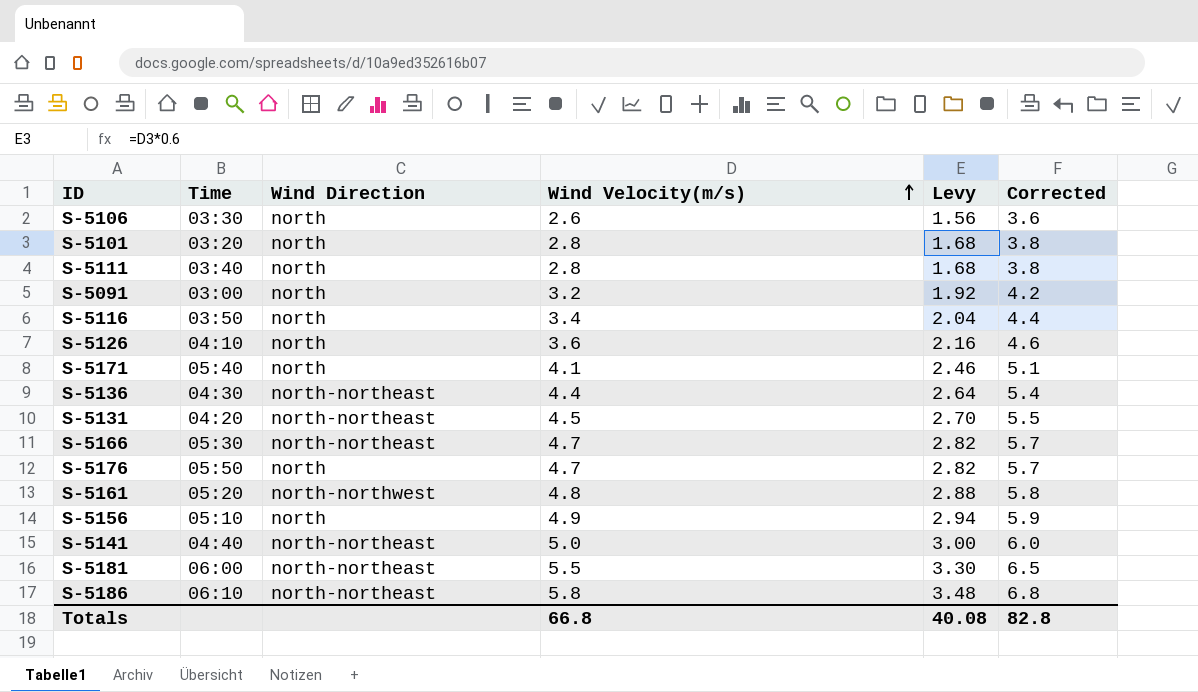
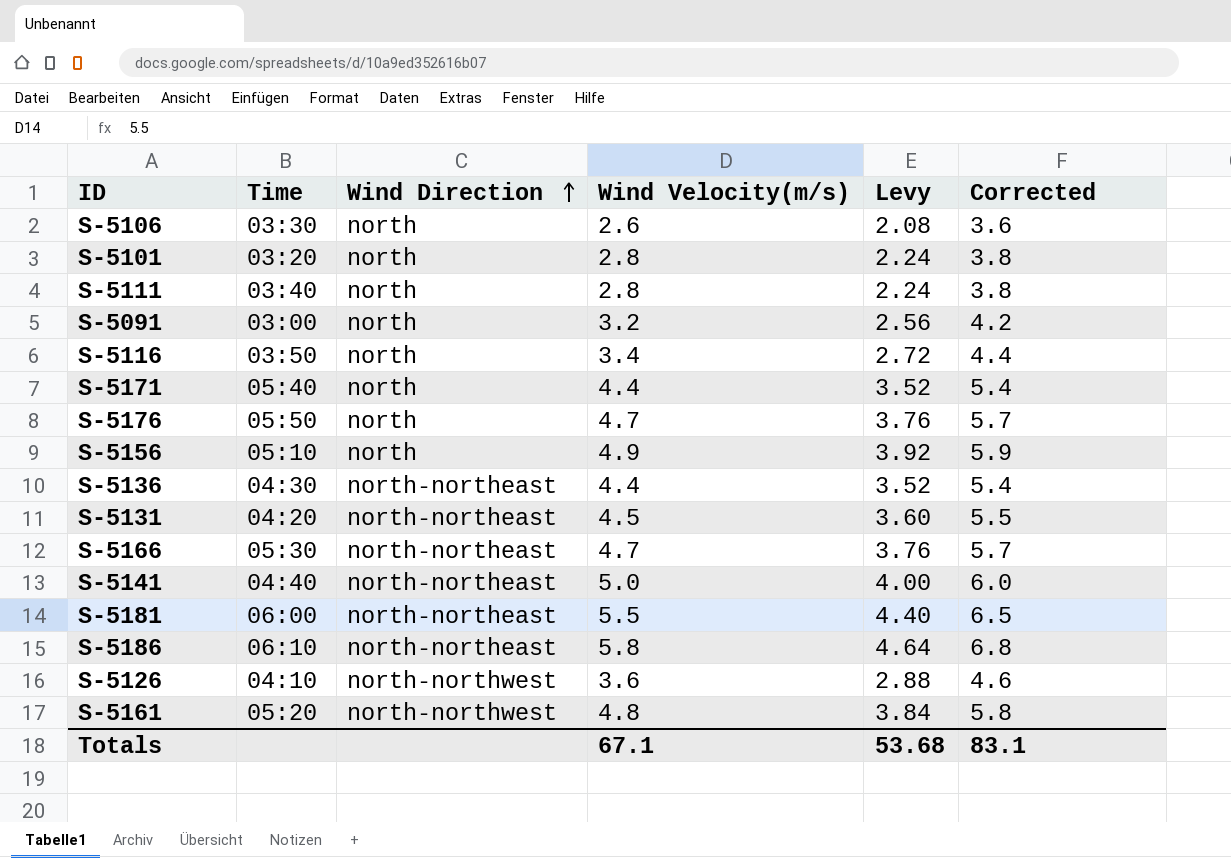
row order: Wind Velocity(m/s) ascending -> Wind Direction ascending
column Levy | formula: [Wind Velocity(m/s)] * 0.6 -> [Wind Velocity(m/s)] * 0.8
S-5171 | Wind Velocity(m/s): 4.1 -> 4.4
S-5171 | Corrected: 5.1 -> 5.4
S-5126 | Wind Direction: north -> north-northwest
Totals | Wind Velocity(m/s): 66.8 -> 67.1
Totals | Levy: 40.08 -> 53.68
Totals | Corrected: 82.8 -> 83.1

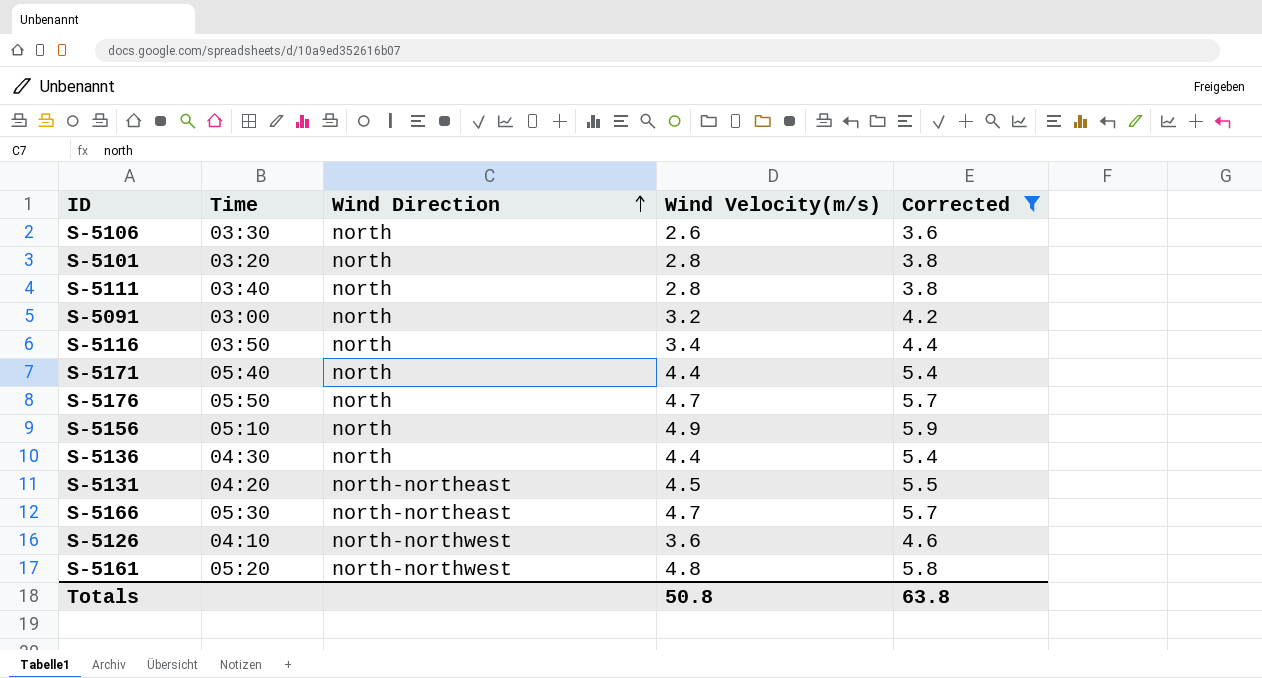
filter: none -> Corrected <= 5.9
column Levy | formula: [Wind Velocity(m/s)] * 0.8 -> none
S-5136 | Wind Direction: north-northeast -> north
Totals | Wind Velocity(m/s): 67.1 -> 50.8
Totals | Corrected: 83.1 -> 63.8

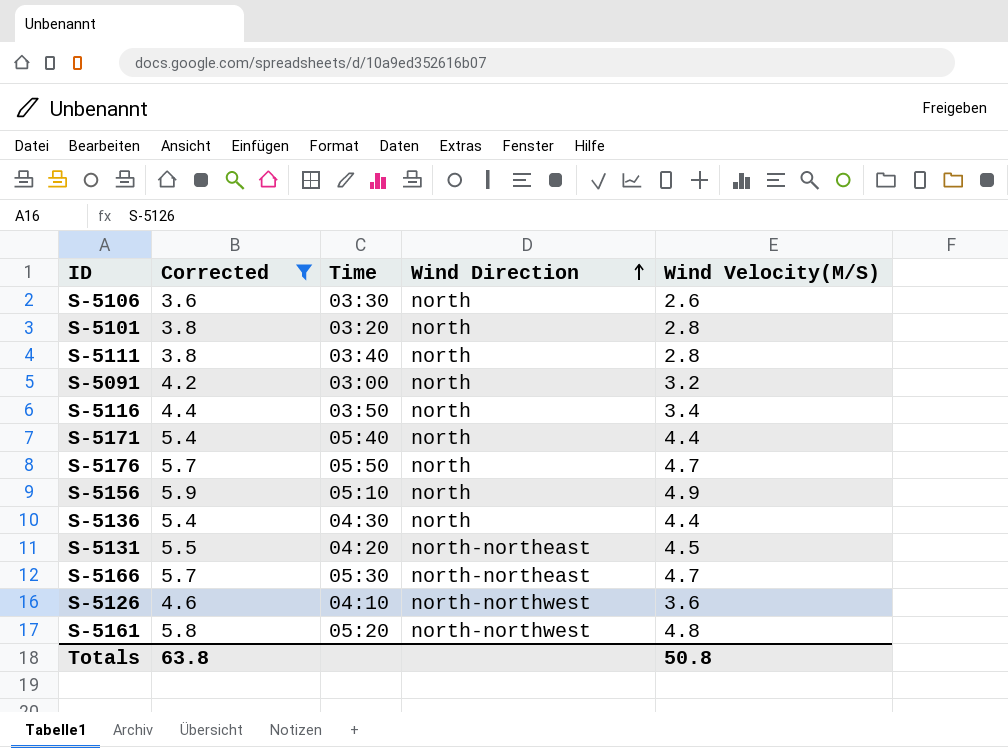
column Corrected | position: 5 -> 2
column name: Wind Velocity(m/s) -> Wind Velocity(M/S)

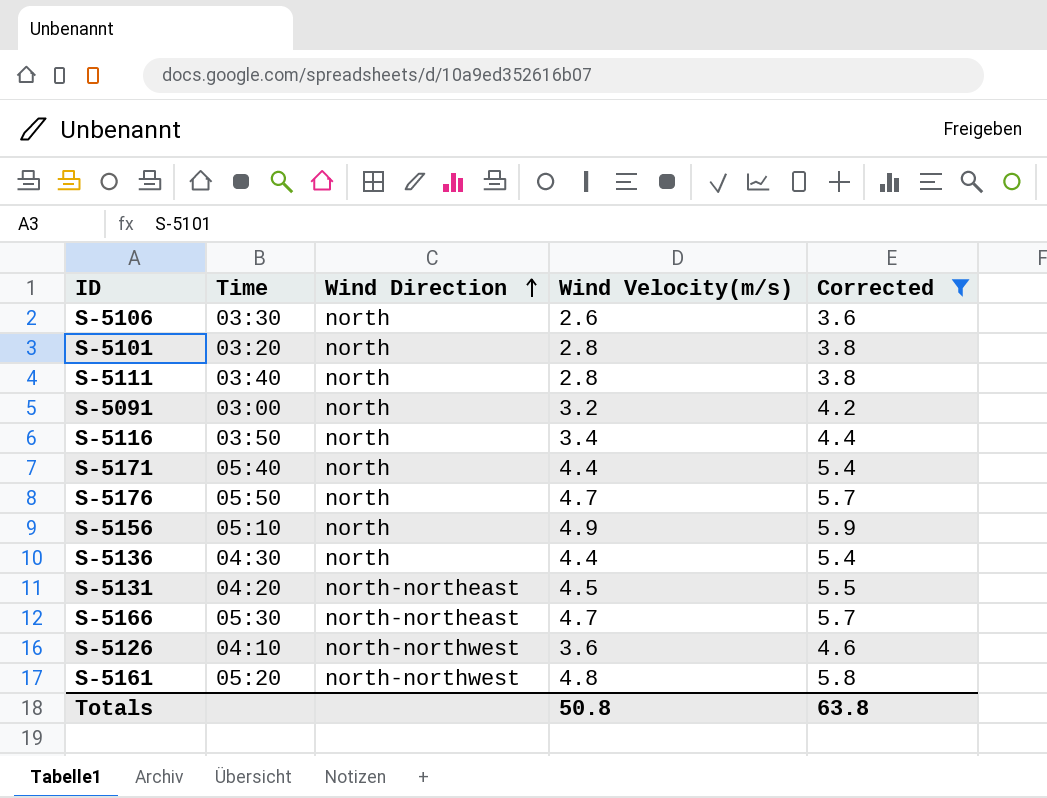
column name: Wind Velocity(M/S) -> Wind Velocity(m/s)
column Corrected | position: 2 -> 5

